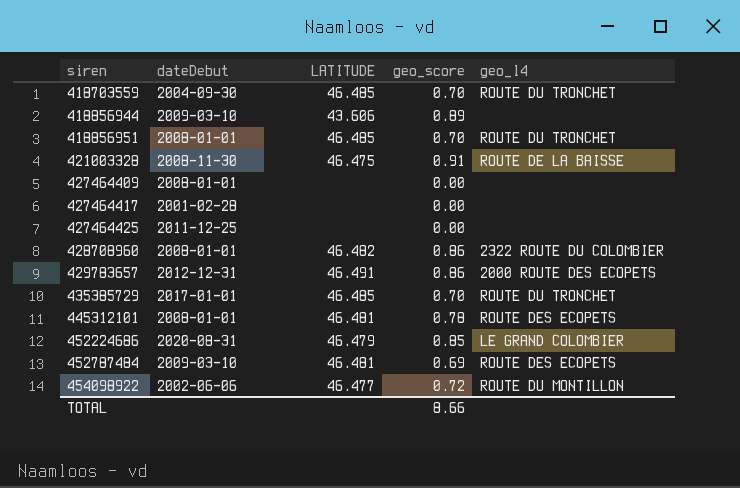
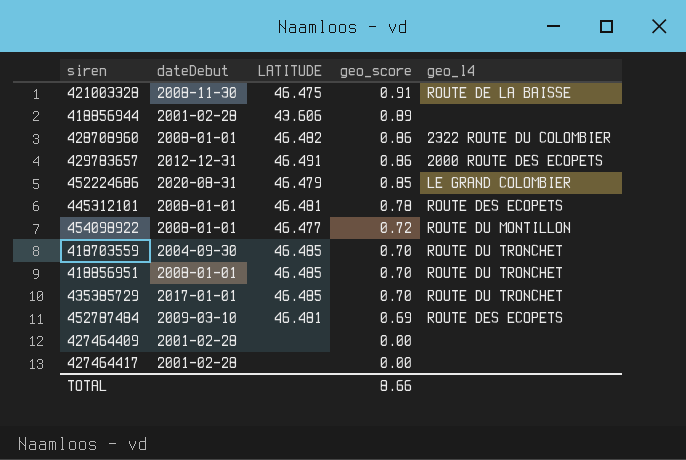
row order: siren ascending -> geo_score descending
row 427464425: 2011-12-25 | none | 0.00 | none -> none
418856944 | dateDebut: 2009-03-10 -> 2001-02-28
454098922 | dateDebut: 2002-06-06 -> 2008-01-01
427464409 | dateDebut: 2008-01-01 -> 2001-02-28

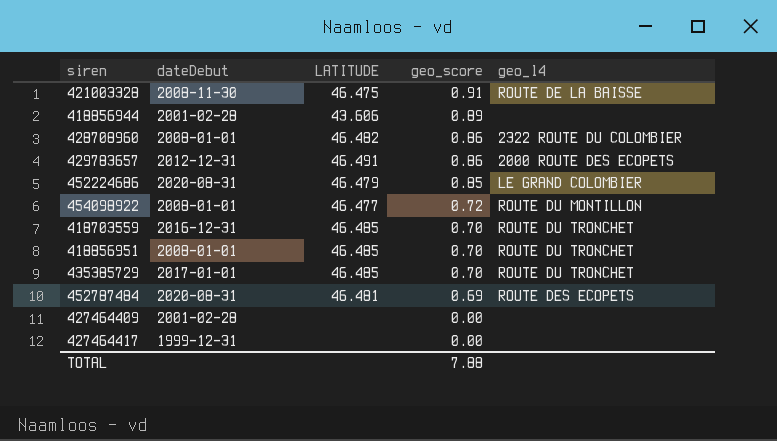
row 445312101: 2008-01-01 | 46.481 | 0.78 | ROUTE DES ECOPETS -> none
418703559 | dateDebut: 2004-09-30 -> 2016-12-31
452787484 | dateDebut: 2009-03-10 -> 2020-08-31
427464417 | dateDebut: 2001-02-28 -> 1999-12-31
TOTAL | geo_score: 8.66 -> 7.88

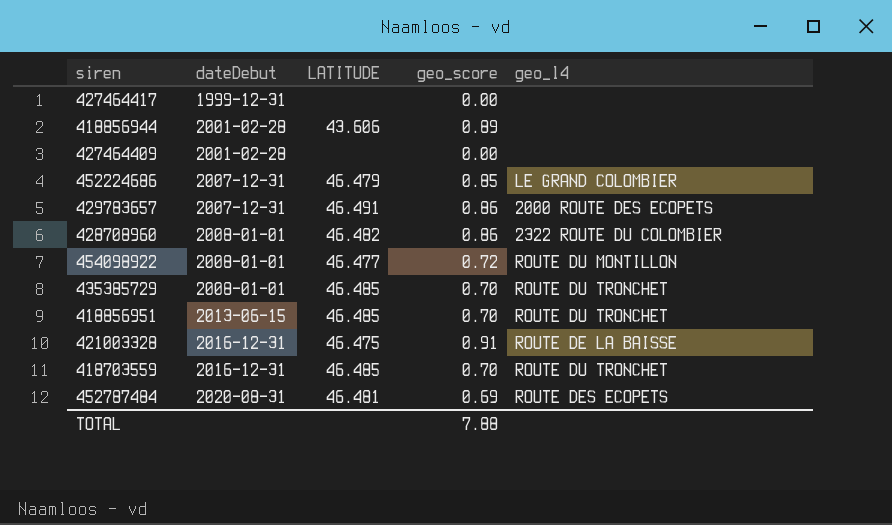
row order: geo_score descending -> dateDebut ascending
452224686 | dateDebut: 2020-08-31 -> 2007-12-31
429783657 | dateDebut: 2012-12-31 -> 2007-12-31
435385729 | dateDebut: 2017-01-01 -> 2008-01-01
418856951 | dateDebut: 2008-01-01 -> 2013-06-15
421003328 | dateDebut: 2008-11-30 -> 2016-12-31

